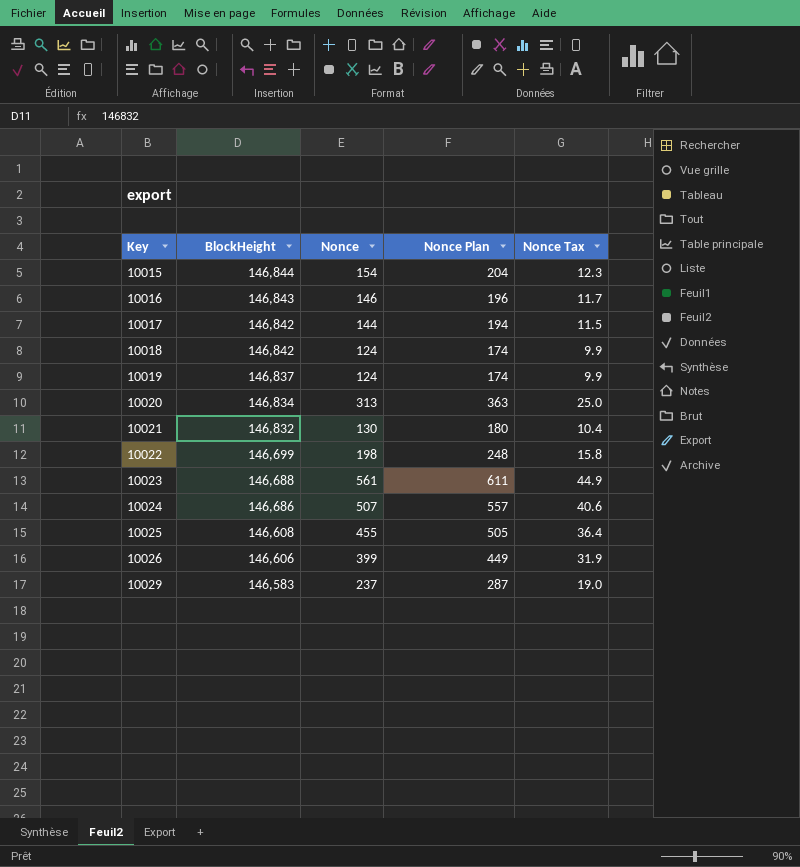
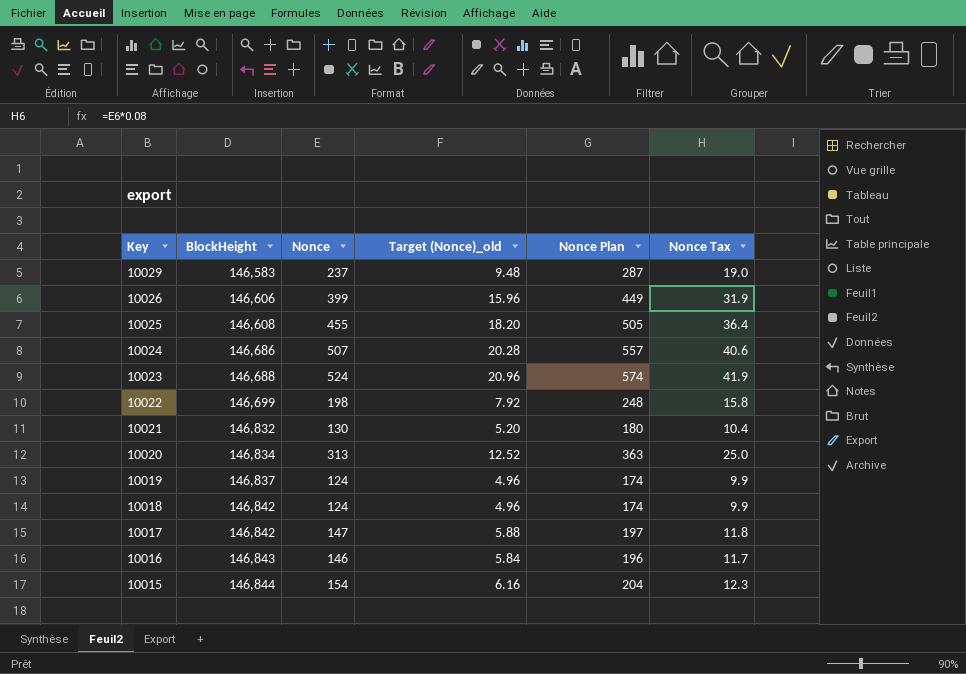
row order: Key ascending -> Key descending
column Target (Nonce)_old | formula: none -> [Nonce] * 0.04
10023 | Nonce: 561 -> 524
10023 | Nonce Plan: 611 -> 574
10023 | Nonce Tax: 44.9 -> 41.9
10017 | Nonce: 144 -> 147
10017 | Nonce Plan: 194 -> 197
10017 | Nonce Tax: 11.5 -> 11.8

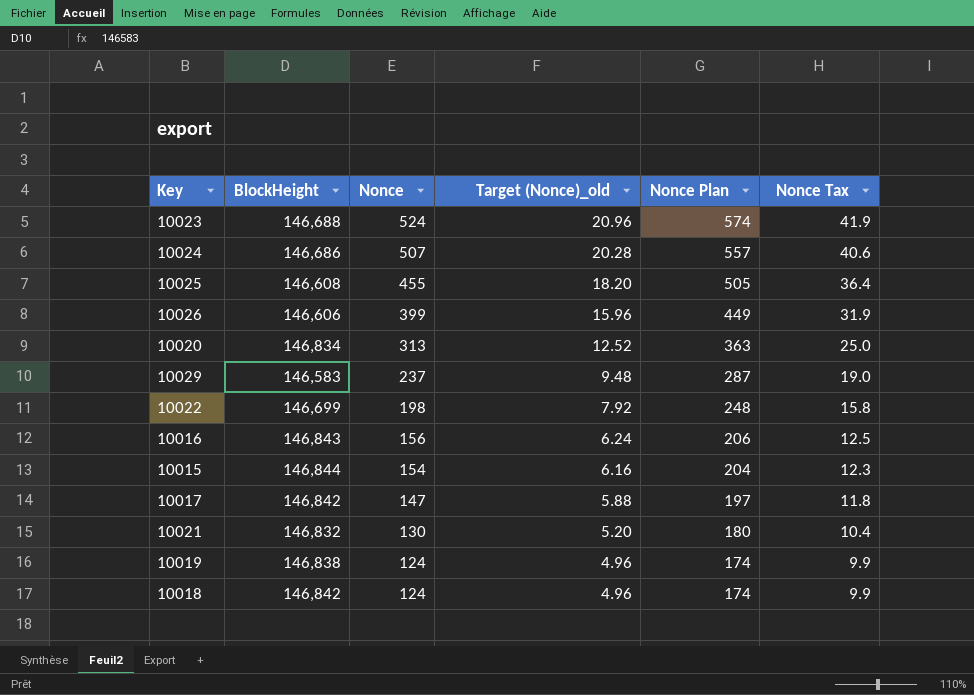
row order: Key descending -> Nonce descending
10016 | Nonce: 146 -> 156
10016 | Target (Nonce)_old: 5.84 -> 6.24
10016 | Nonce Plan: 196 -> 206
10016 | Nonce Tax: 11.7 -> 12.5
10019 | BlockHeight: 146,837 -> 146,838

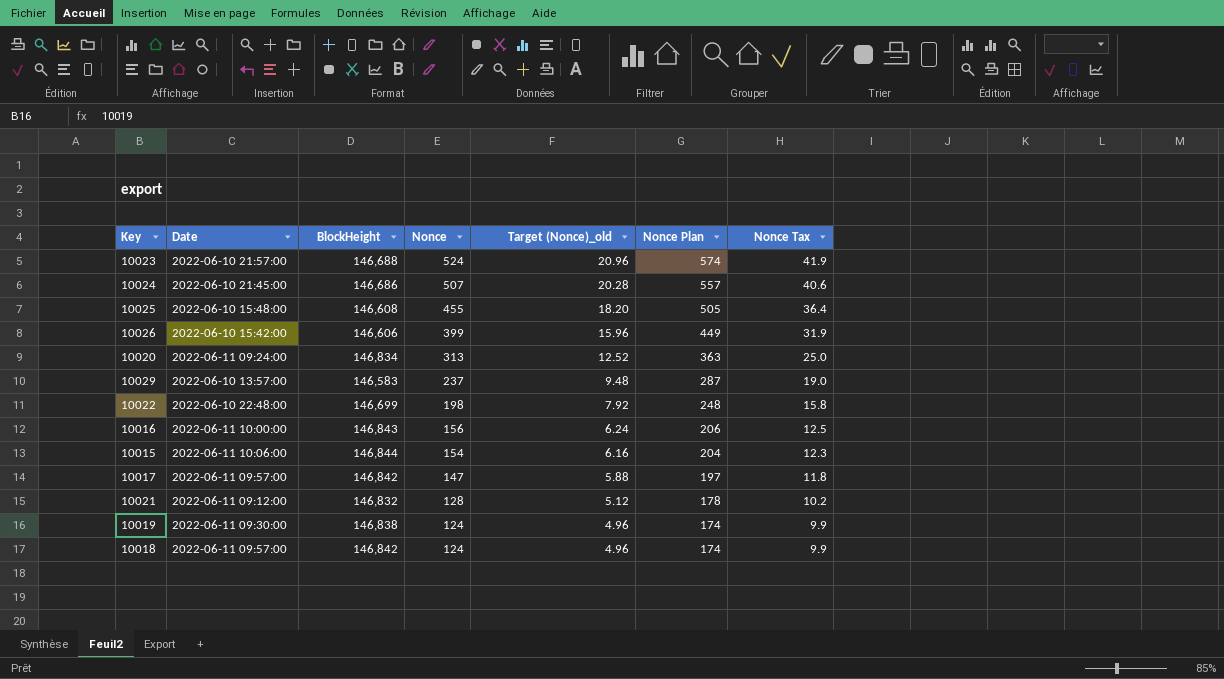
column Date | position: none -> 2
10021 | Nonce: 130 -> 128
10021 | Target (Nonce)_old: 5.20 -> 5.12
10021 | Nonce Plan: 180 -> 178
10021 | Nonce Tax: 10.4 -> 10.2

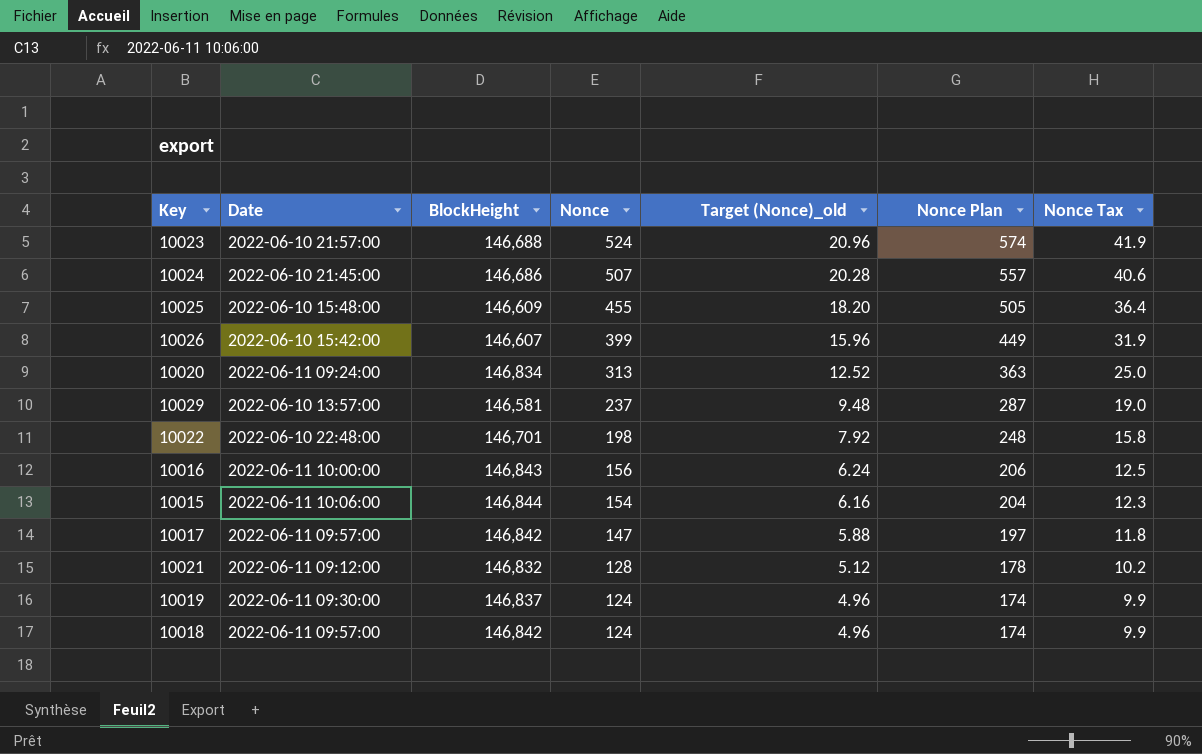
10025 | BlockHeight: 146,608 -> 146,609
10026 | BlockHeight: 146,606 -> 146,607
10029 | BlockHeight: 146,583 -> 146,581
10022 | BlockHeight: 146,699 -> 146,701
10019 | BlockHeight: 146,838 -> 146,837

